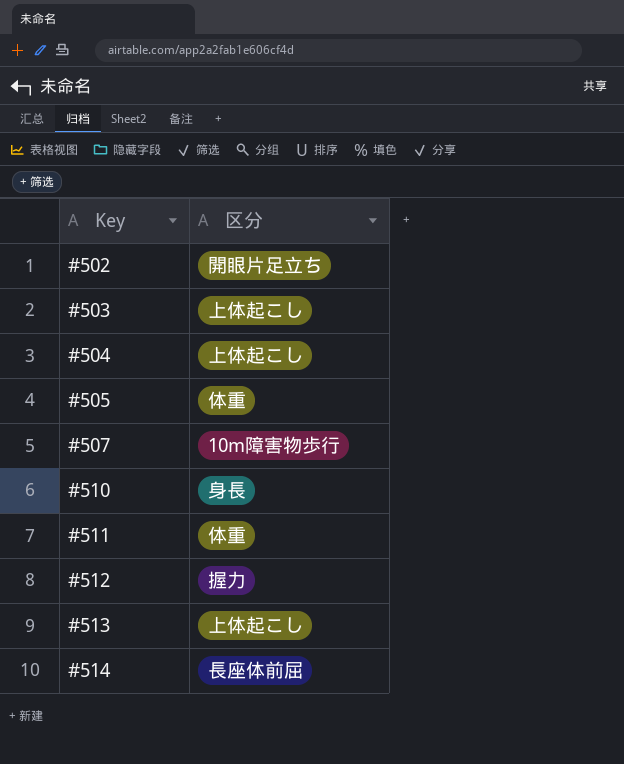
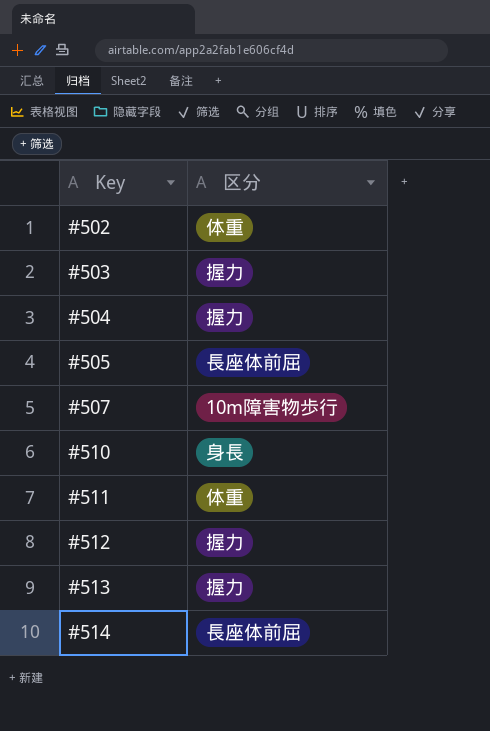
#502 | 区分: 開眼片足立ち -> 体重
#503 | 区分: 上体起こし -> 握力
#504 | 区分: 上体起こし -> 握力
#505 | 区分: 体重 -> 長座体前屈
#513 | 区分: 上体起こし -> 握力

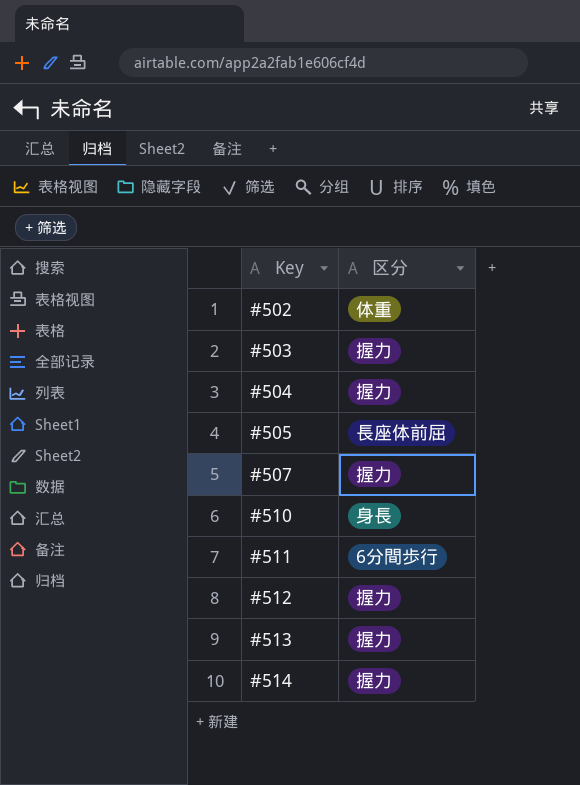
#507 | 区分: 10m障害物歩行 -> 握力
#511 | 区分: 体重 -> 6分間歩行
#514 | 区分: 長座体前屈 -> 握力

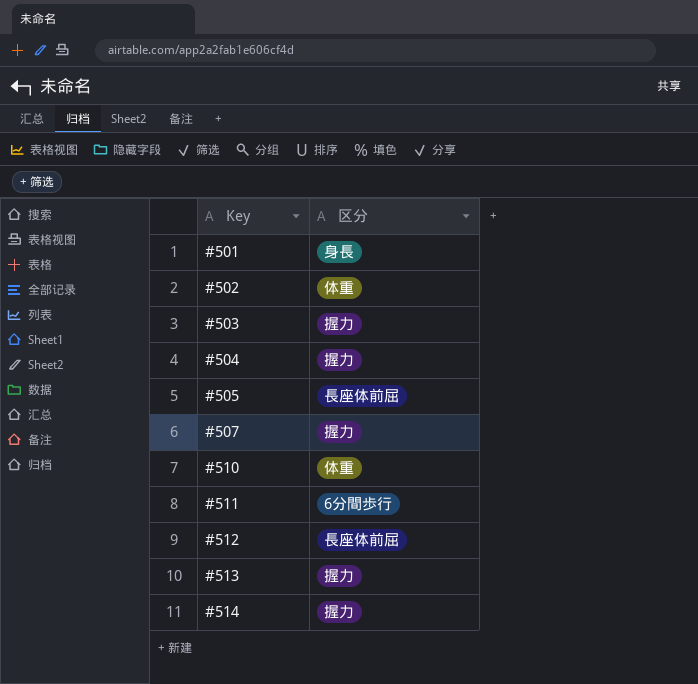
row #501: none -> 身長
#510 | 区分: 身長 -> 体重
#512 | 区分: 握力 -> 長座体前屈

